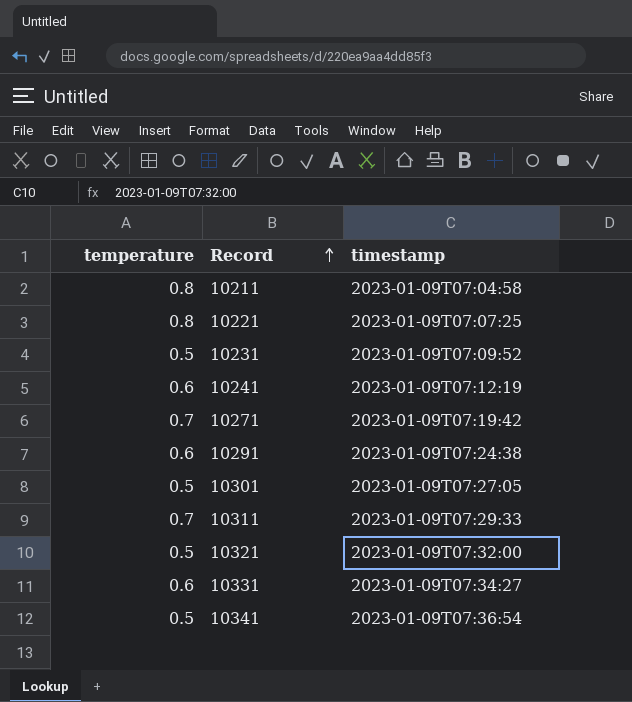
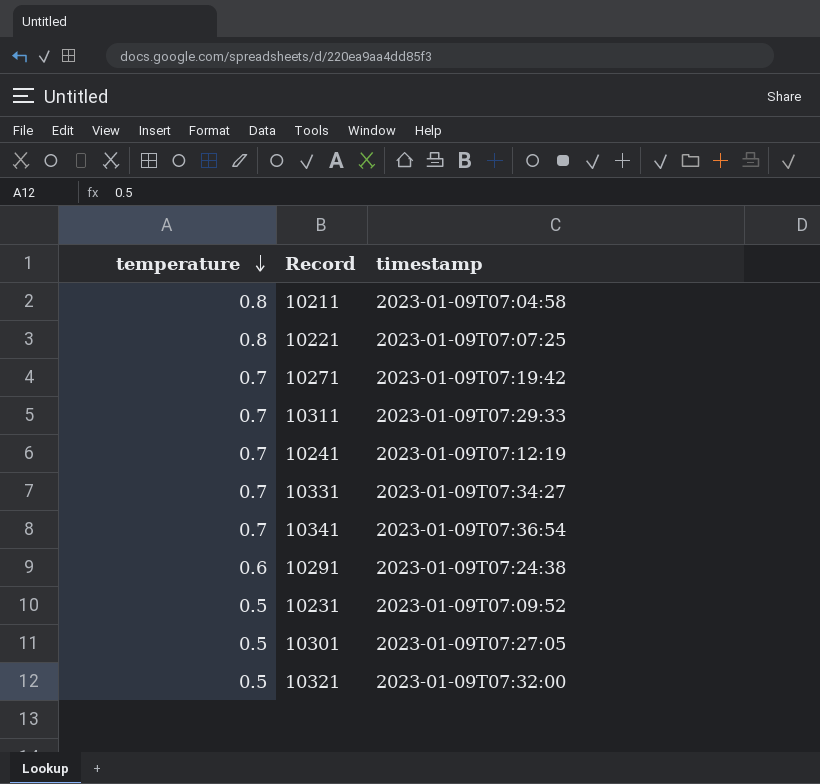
row order: Record ascending -> temperature descending
10241 | temperature: 0.6 -> 0.7
10331 | temperature: 0.6 -> 0.7
10341 | temperature: 0.5 -> 0.7

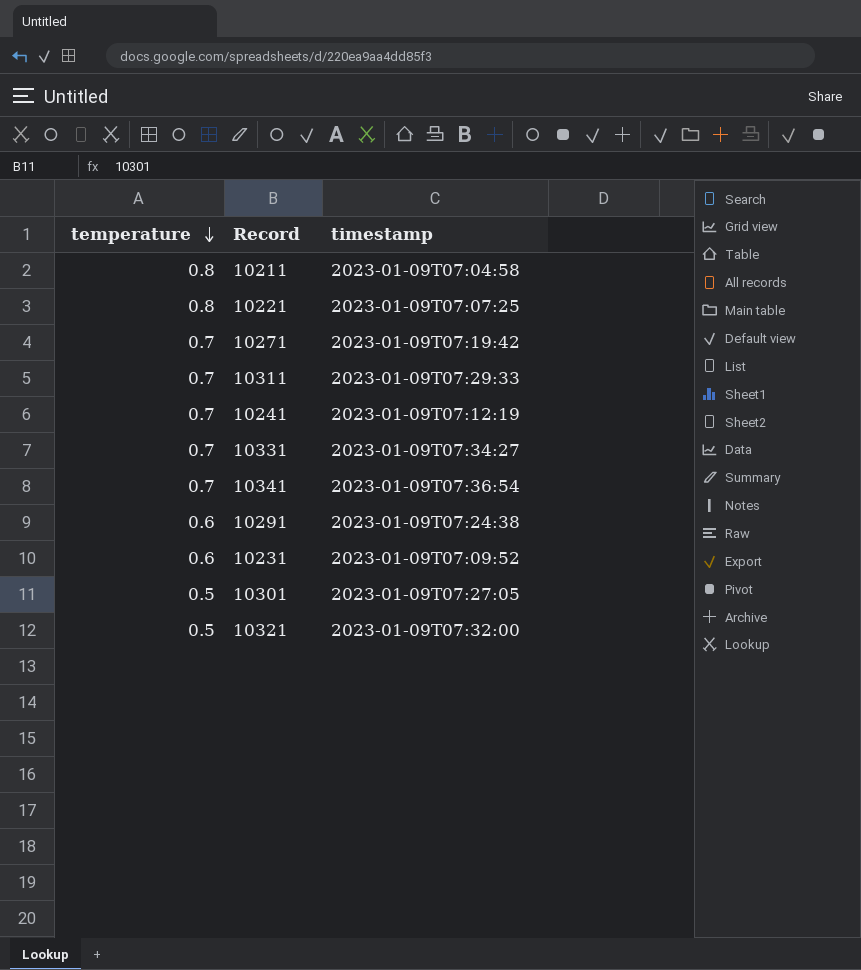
10231 | temperature: 0.5 -> 0.6

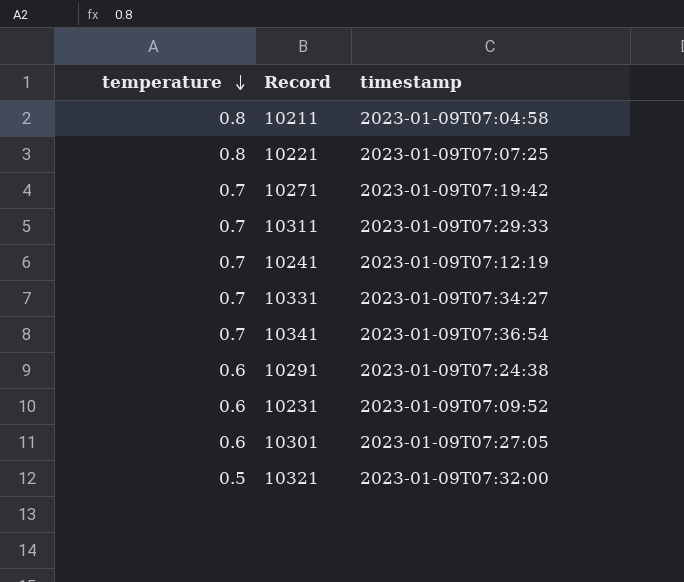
10301 | temperature: 0.5 -> 0.6

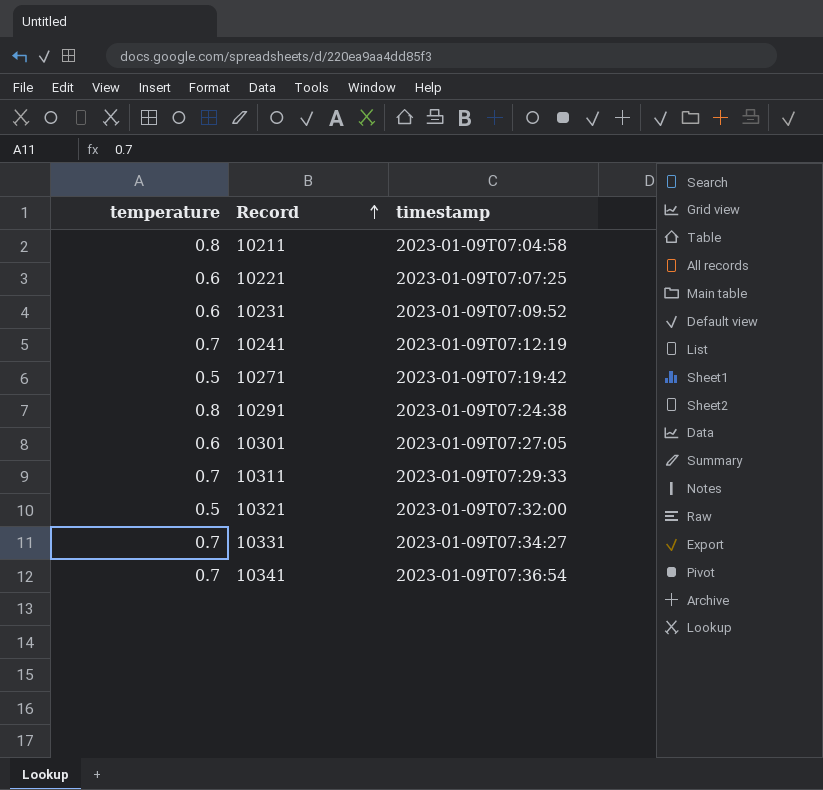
row order: temperature descending -> Record ascending
10221 | temperature: 0.8 -> 0.6
10271 | temperature: 0.7 -> 0.5
10291 | temperature: 0.6 -> 0.8

